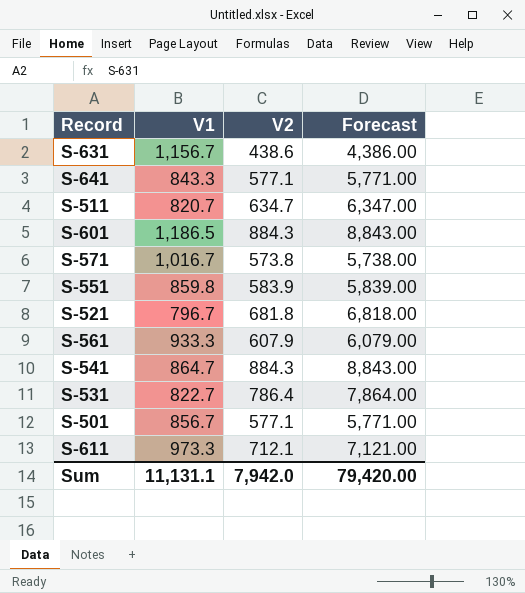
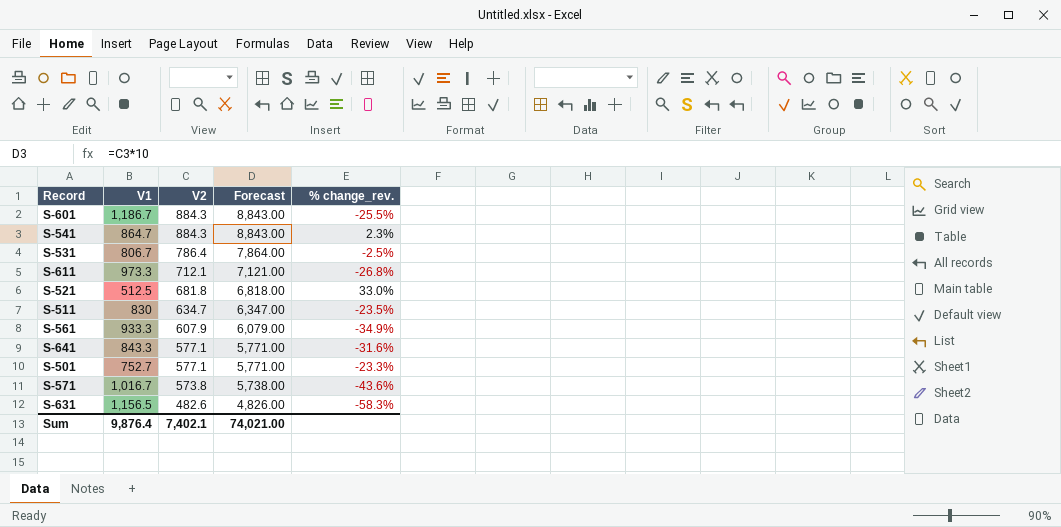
row order: none -> V2 descending
column % change_rev. | formula: none -> ([V2] - [V1]) / [V1]
row S-551: 859.8 | 583.9 | 5,839.00 -> none
S-601 | V1: 1,186.5 -> 1,186.7
S-531 | V1: 822.7 -> 806.7
S-521 | V1: 796.7 -> 512.5
S-511 | V1: 820.7 -> 830
S-501 | V1: 856.7 -> 752.7
S-631 | V1: 1,156.7 -> 1,156.5
S-631 | V2: 438.6 -> 482.6
S-631 | Forecast: 4,386.00 -> 4,826.00
Sum | V1: 11,131.1 -> 9,876.4
Sum | V2: 7,942.0 -> 7,402.1
Sum | Forecast: 79,420.00 -> 74,021.00

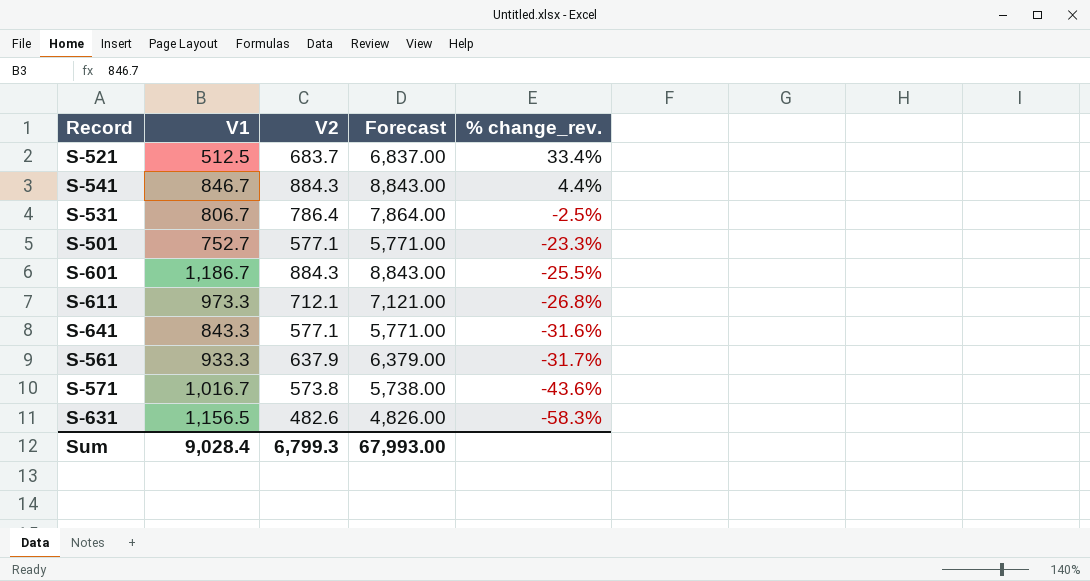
row order: V2 descending -> % change_rev. descending
row S-511: 830 | 634.7 | 6,347.00 | -23.5% -> none
S-521 | V2: 681.8 -> 683.7
S-521 | Forecast: 6,818.00 -> 6,837.00
S-521 | % change_rev.: 33.0% -> 33.4%
S-541 | V1: 864.7 -> 846.7
S-541 | % change_rev.: 2.3% -> 4.4%
S-561 | V2: 607.9 -> 637.9
S-561 | Forecast: 6,079.00 -> 6,379.00
S-561 | % change_rev.: -34.9% -> -31.7%
Sum | V1: 9,876.4 -> 9,028.4
Sum | V2: 7,402.1 -> 6,799.3
Sum | Forecast: 74,021.00 -> 67,993.00

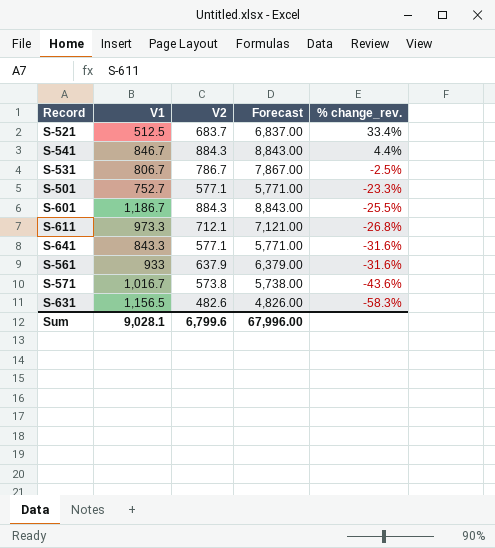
S-531 | V2: 786.4 -> 786.7
S-531 | Forecast: 7,864.00 -> 7,867.00
S-561 | V1: 933.3 -> 933
S-561 | % change_rev.: -31.7% -> -31.6%
Sum | V1: 9,028.4 -> 9,028.1
Sum | V2: 6,799.3 -> 6,799.6
Sum | Forecast: 67,993.00 -> 67,996.00

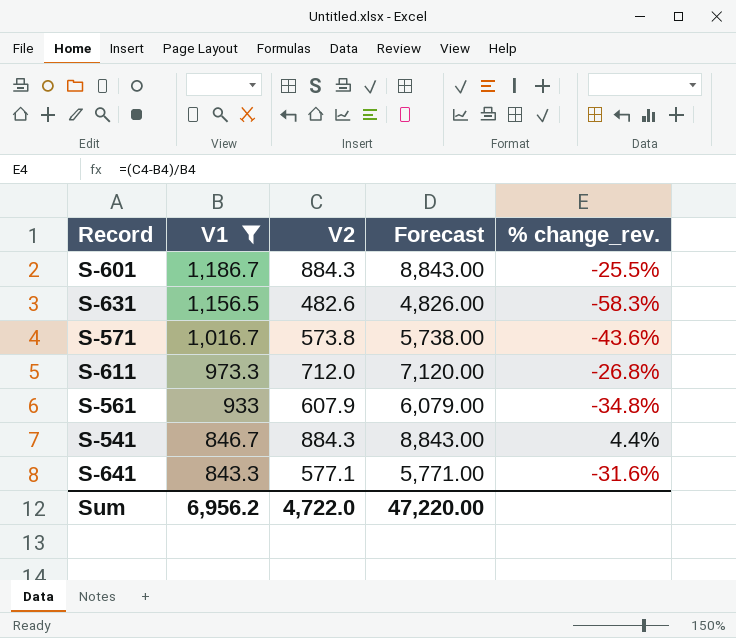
filter: none -> V1 >= 843.3
row order: % change_rev. descending -> V1 descending
S-611 | V2: 712.1 -> 712.0
S-611 | Forecast: 7,121.00 -> 7,120.00
S-561 | V2: 637.9 -> 607.9
S-561 | Forecast: 6,379.00 -> 6,079.00
S-561 | % change_rev.: -31.6% -> -34.8%
Sum | V1: 9,028.1 -> 6,956.2
Sum | V2: 6,799.6 -> 4,722.0
Sum | Forecast: 67,996.00 -> 47,220.00

